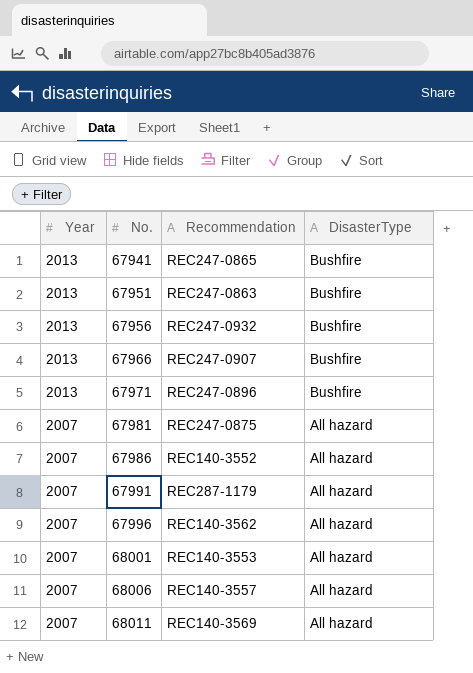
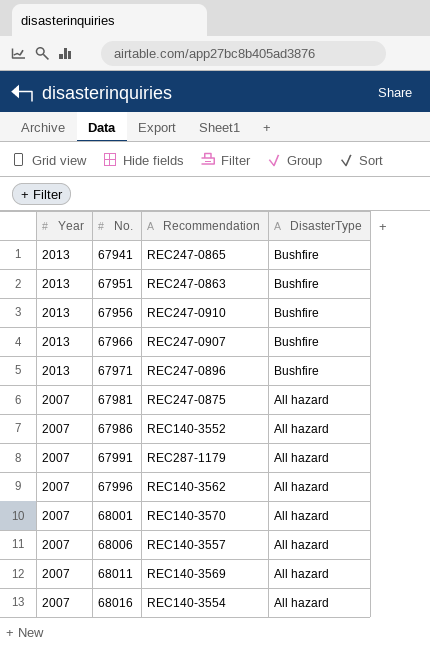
67956 | Recommendation: REC247-0932 -> REC247-0910
68001 | Recommendation: REC140-3553 -> REC140-3570
row 68016: none -> 2007 | REC140-3554 | All hazard

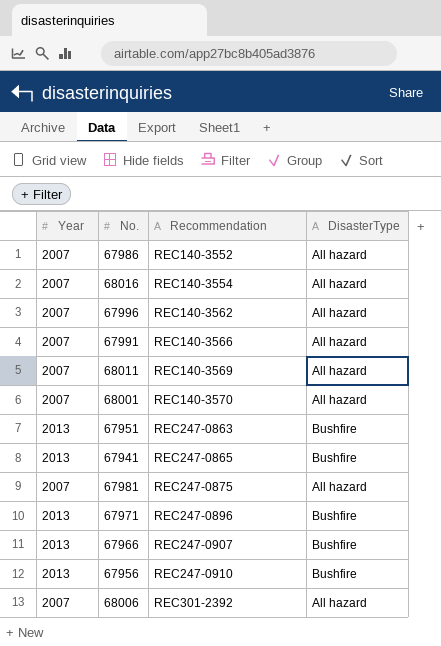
row order: Year descending -> Recommendation ascending
67991 | Recommendation: REC287-1179 -> REC140-3566
68006 | Recommendation: REC140-3557 -> REC301-2392

